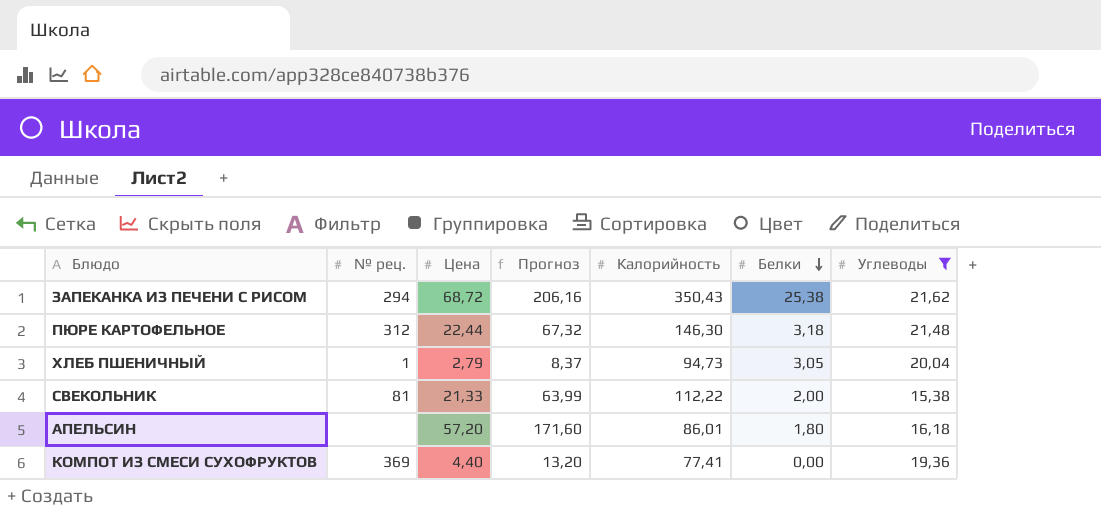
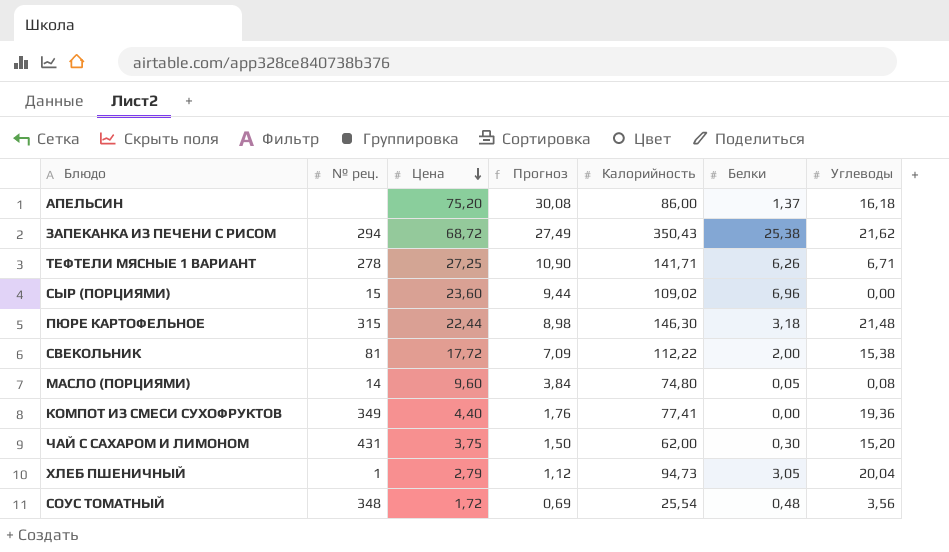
filter: Углеводы >= 15,38 -> none
row order: Белки descending -> Цена descending
column Прогноз | formula: [Цена] * 3 -> [Цена] * 0,4
АПЕЛЬСИН | Цена: 57,20 -> 75,20
АПЕЛЬСИН | Калорийность: 86,01 -> 86,00
АПЕЛЬСИН | Белки: 1,80 -> 1,37
ПЮРЕ КАРТОФЕЛЬНОЕ | № рец.: 312 -> 315
СВЕКОЛЬНИК | Цена: 21,33 -> 17,72
КОМПОТ ИЗ СМЕСИ СУХОФРУКТОВ | № рец.: 369 -> 349

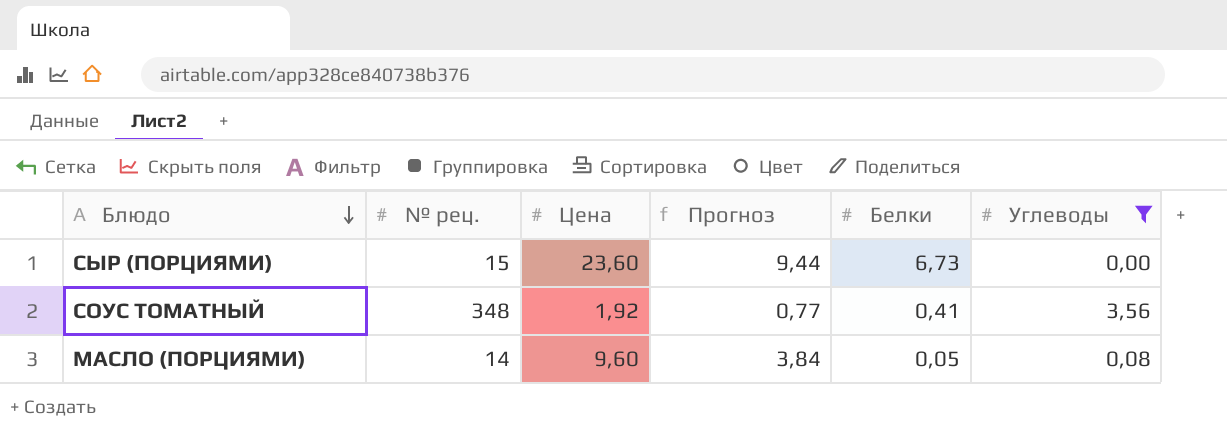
filter: none -> Углеводы <= 3,56
row order: Цена descending -> Блюдо descending
column Калорийность | position: 5 -> none
СЫР (ПОРЦИЯМИ) | Белки: 6,96 -> 6,73
СОУС ТОМАТНЫЙ | Цена: 1,72 -> 1,92
СОУС ТОМАТНЫЙ | Прогноз: 0,69 -> 0,77
СОУС ТОМАТНЫЙ | Белки: 0,48 -> 0,41

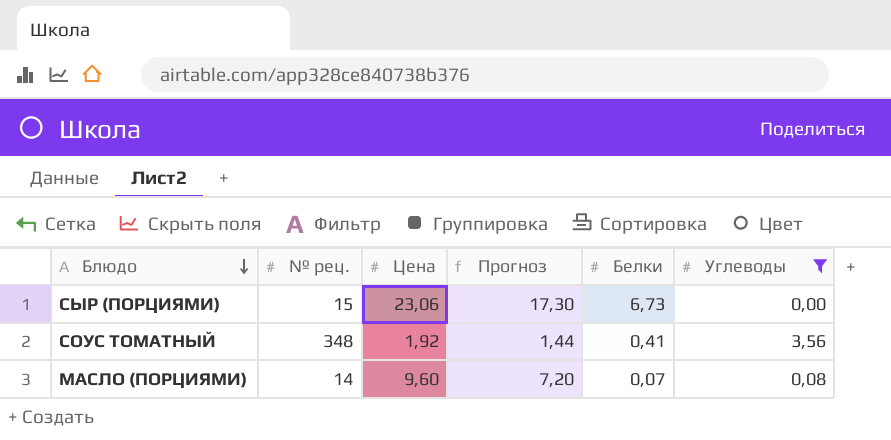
column Прогноз | formula: [Цена] * 0,4 -> [Цена] * 0,75
СЫР (ПОРЦИЯМИ) | Цена: 23,60 -> 23,06
МАСЛО (ПОРЦИЯМИ) | Белки: 0,05 -> 0,07

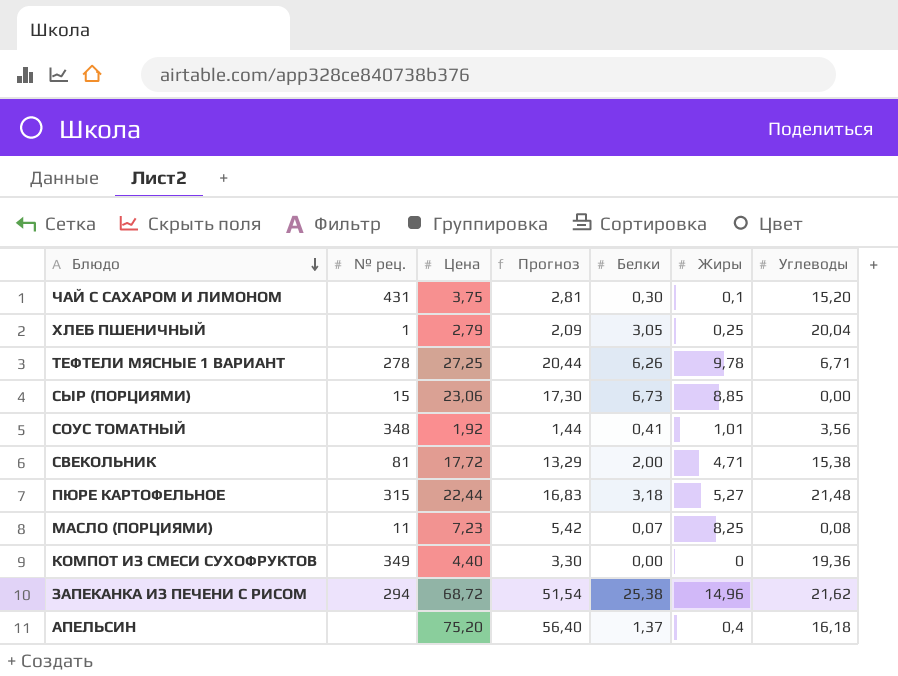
filter: Углеводы <= 3,56 -> none
column Жиры | position: none -> 6
МАСЛО (ПОРЦИЯМИ) | № рец.: 14 -> 11
МАСЛО (ПОРЦИЯМИ) | Цена: 9,60 -> 7,23
МАСЛО (ПОРЦИЯМИ) | Прогноз: 7,20 -> 5,42

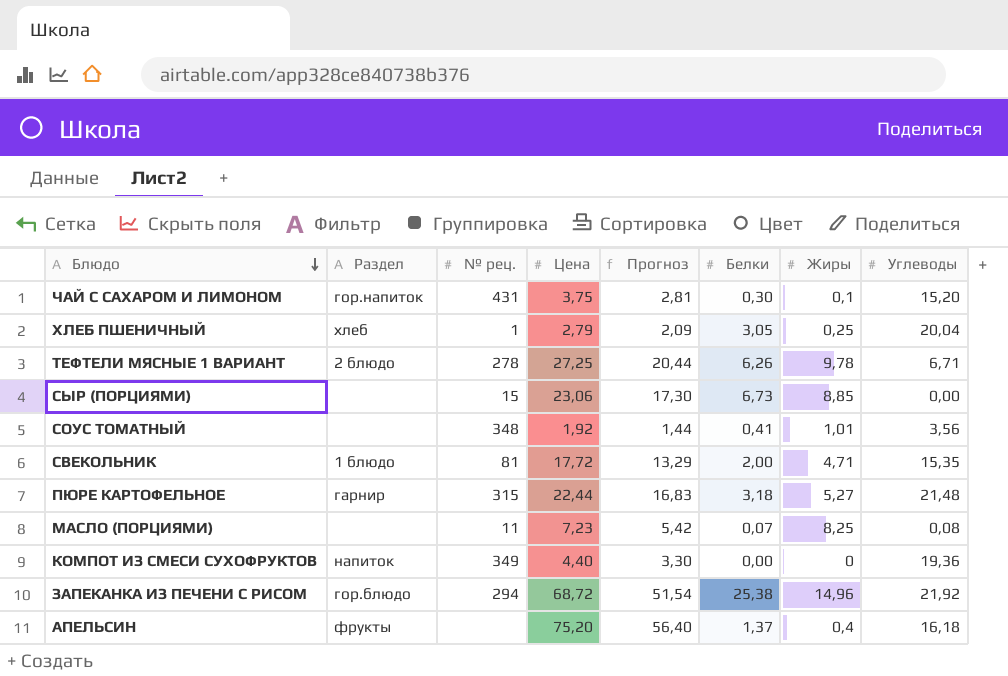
column Раздел | position: none -> 2
СВЕКОЛЬНИК | Углеводы: 15,38 -> 15,35
ЗАПЕКАНКА ИЗ ПЕЧЕНИ С РИСОМ | Углеводы: 21,62 -> 21,92

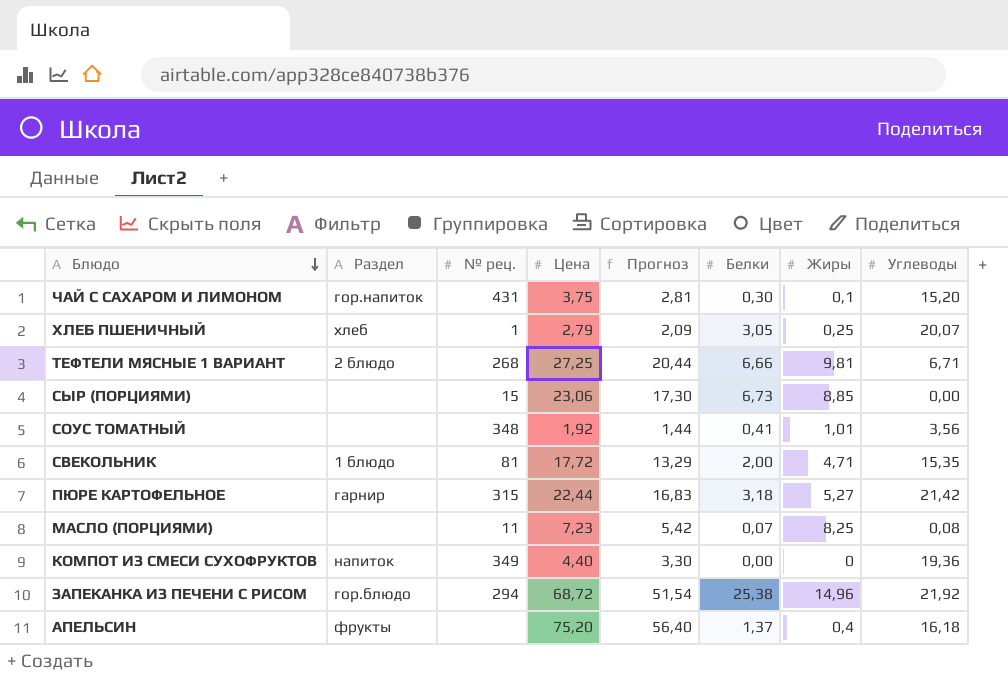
ХЛЕБ ПШЕНИЧНЫЙ | Углеводы: 20,04 -> 20,07
ТЕФТЕЛИ МЯСНЫЕ 1 ВАРИАНТ | № рец.: 278 -> 268
ТЕФТЕЛИ МЯСНЫЕ 1 ВАРИАНТ | Белки: 6,26 -> 6,66
ТЕФТЕЛИ МЯСНЫЕ 1 ВАРИАНТ | Жиры: 9,78 -> 9,81
ПЮРЕ КАРТОФЕЛЬНОЕ | Углеводы: 21,48 -> 21,42

